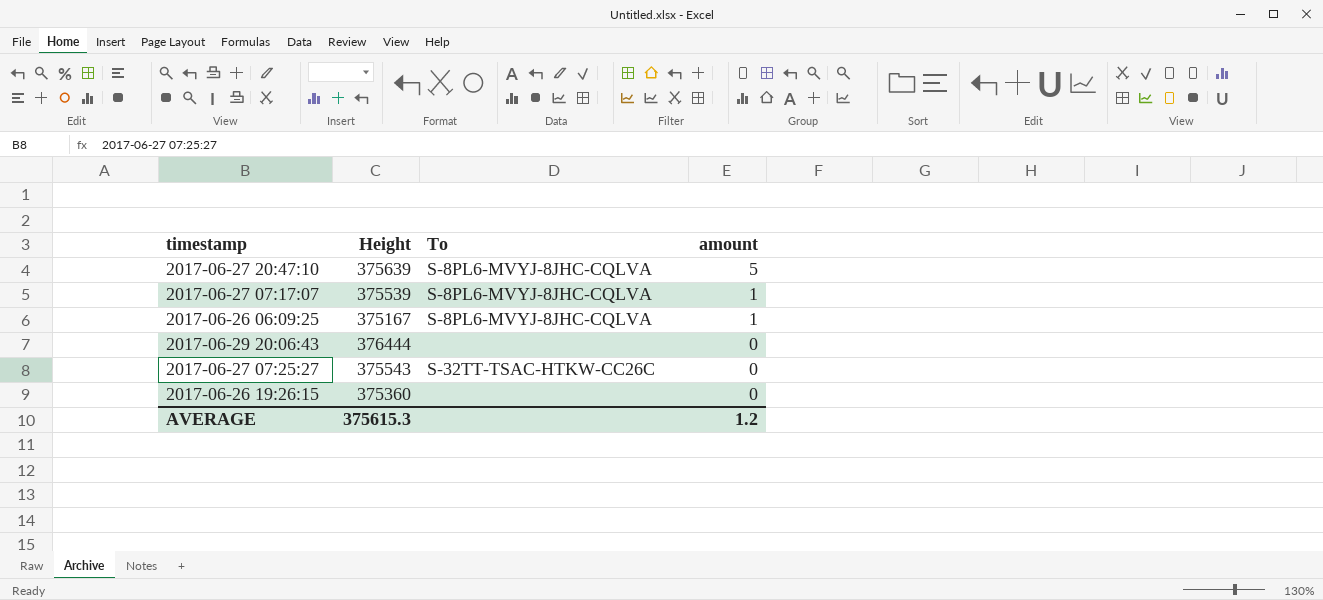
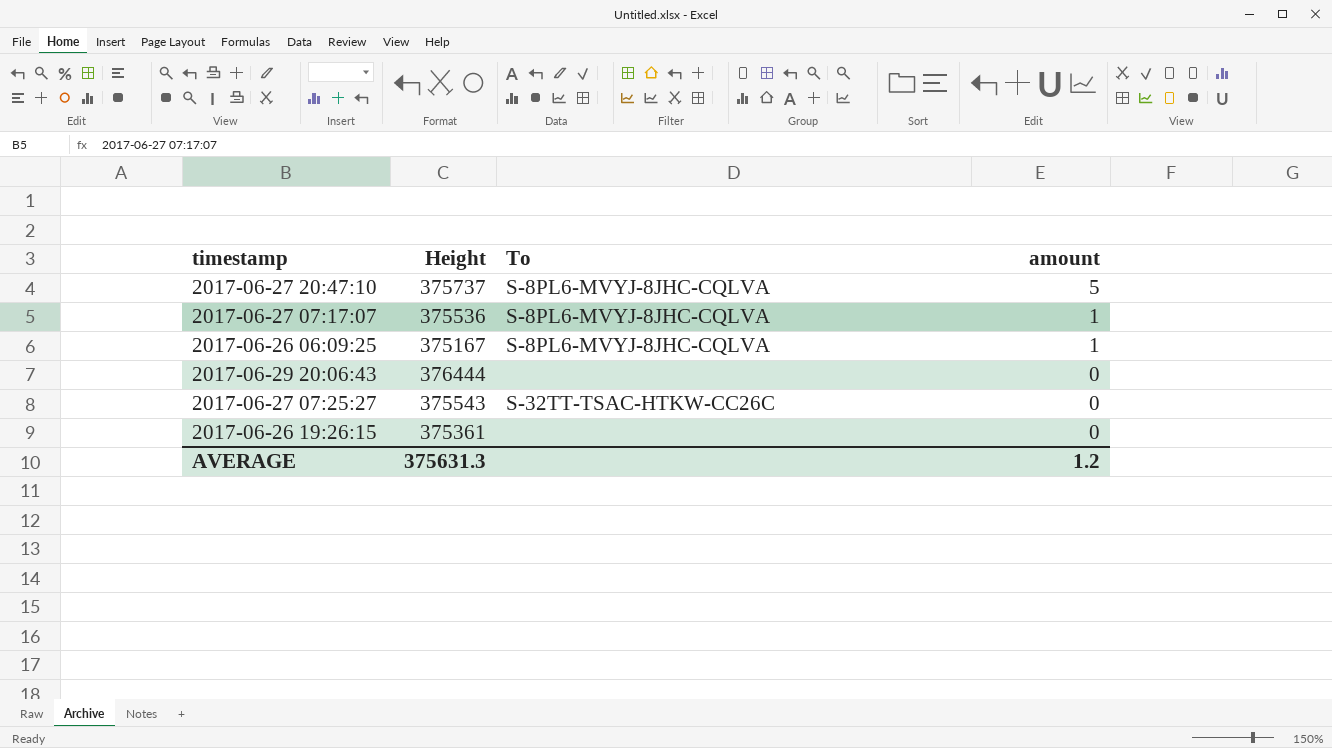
2017-06-27 20:47:10 | Height: 375639 -> 375737
2017-06-27 07:17:07 | Height: 375539 -> 375536
2017-06-26 19:26:15 | Height: 375360 -> 375361
AVERAGE | Height: 375615.3 -> 375631.3

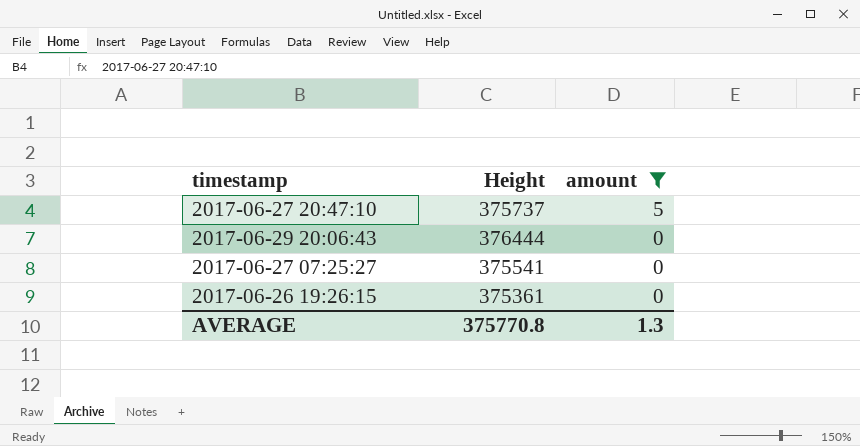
filter: none -> amount != 1
column To | position: 3 -> none
2017-06-27 07:25:27 | Height: 375543 -> 375541
AVERAGE | Height: 375631.3 -> 375770.8
AVERAGE | amount: 1.2 -> 1.3

